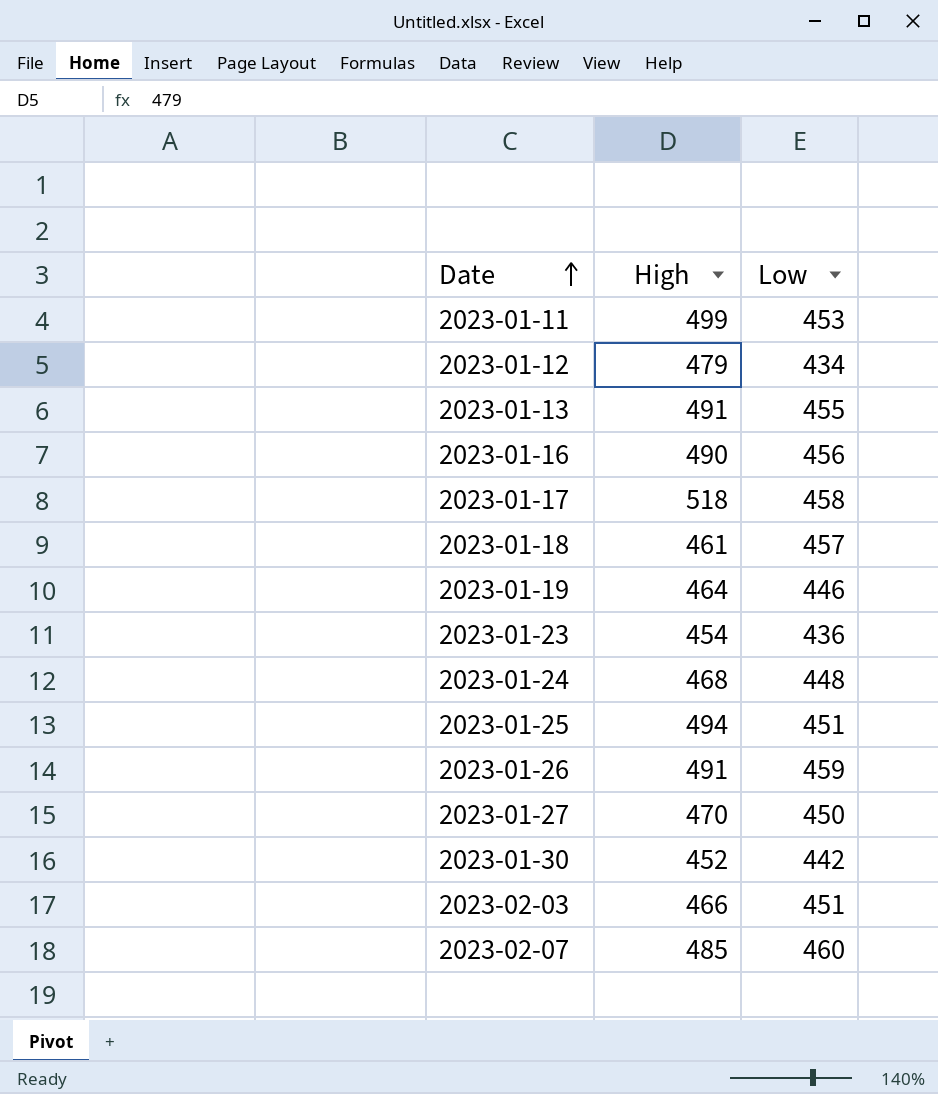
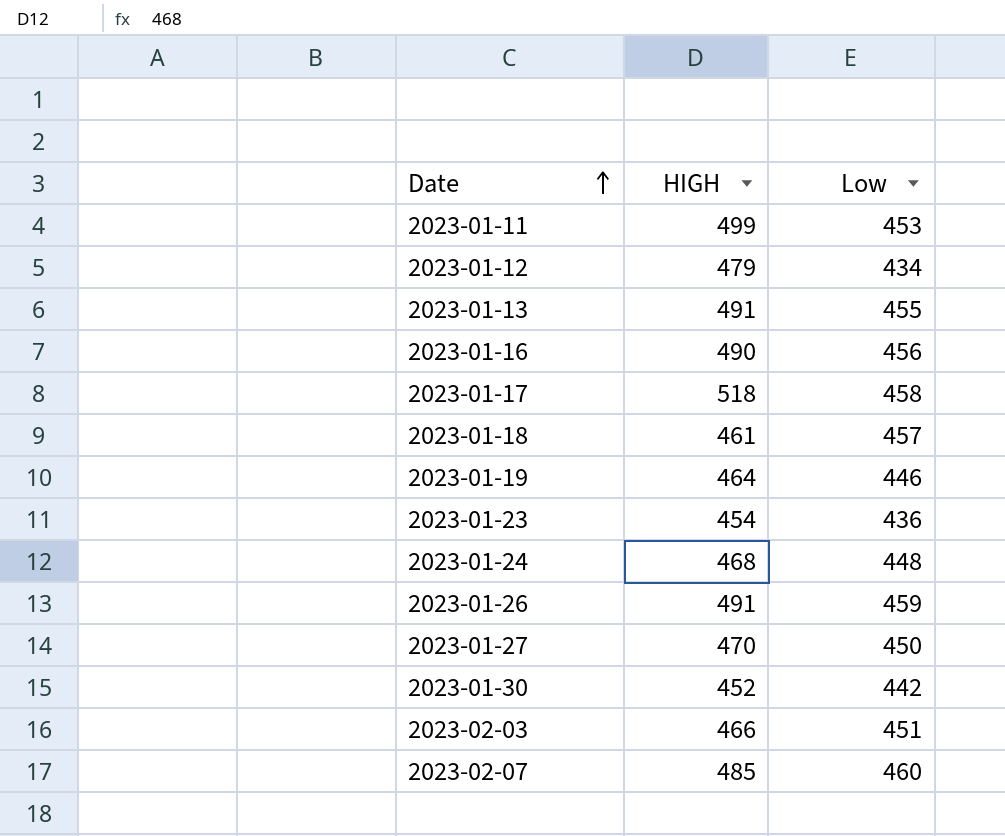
column name: High -> HIGH
row 2023-01-25: 494 | 451 -> none

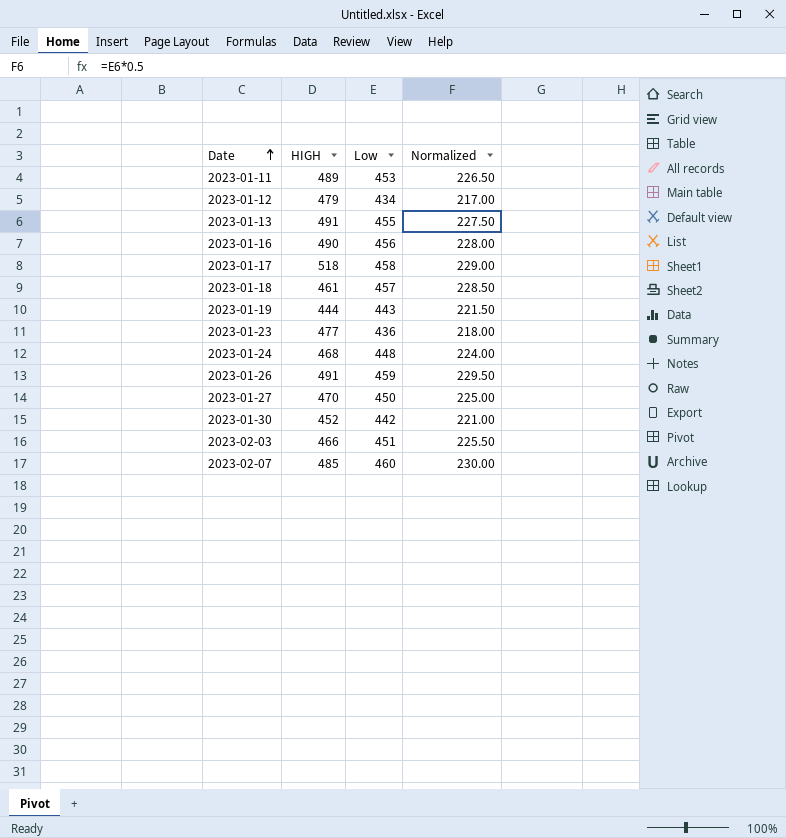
column Normalized | formula: none -> [Low] * 0.5
2023-01-11 | HIGH: 499 -> 489
2023-01-19 | HIGH: 464 -> 444
2023-01-19 | Low: 446 -> 443
2023-01-23 | HIGH: 454 -> 477

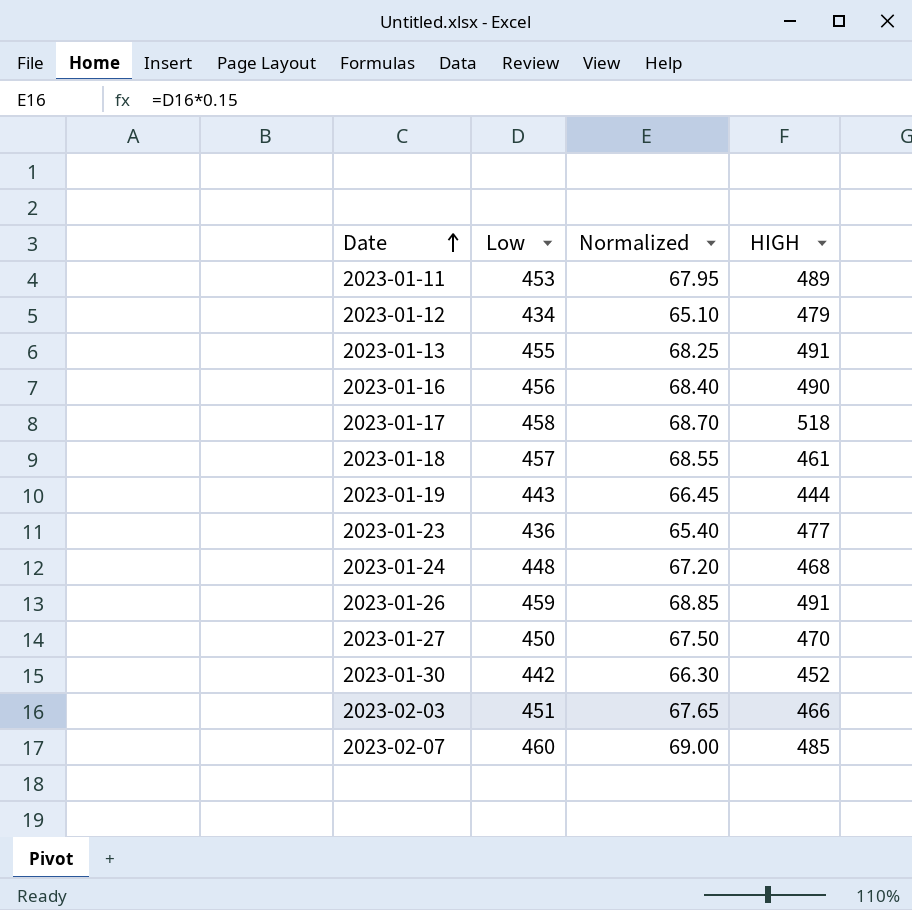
column Normalized | formula: [Low] * 0.5 -> [Low] * 0.15
column HIGH | position: 2 -> 4

